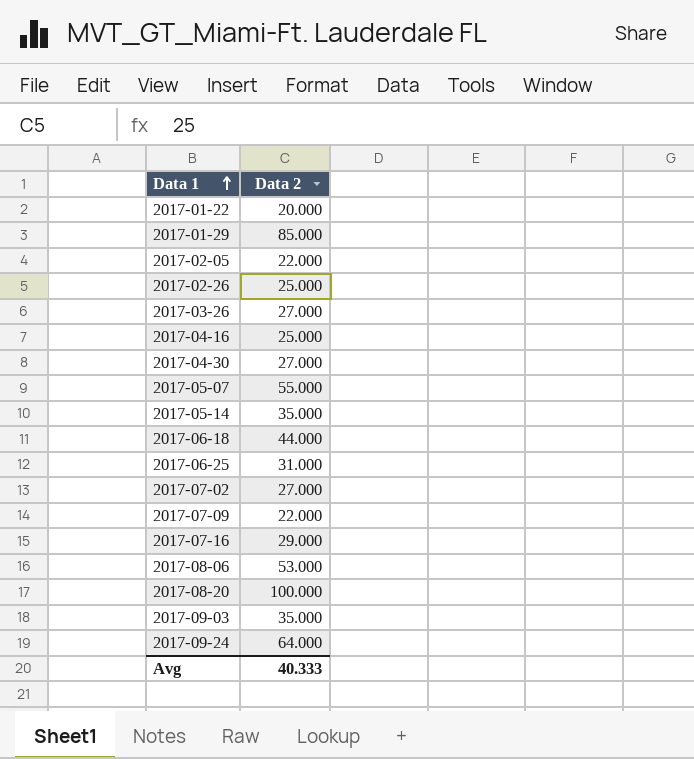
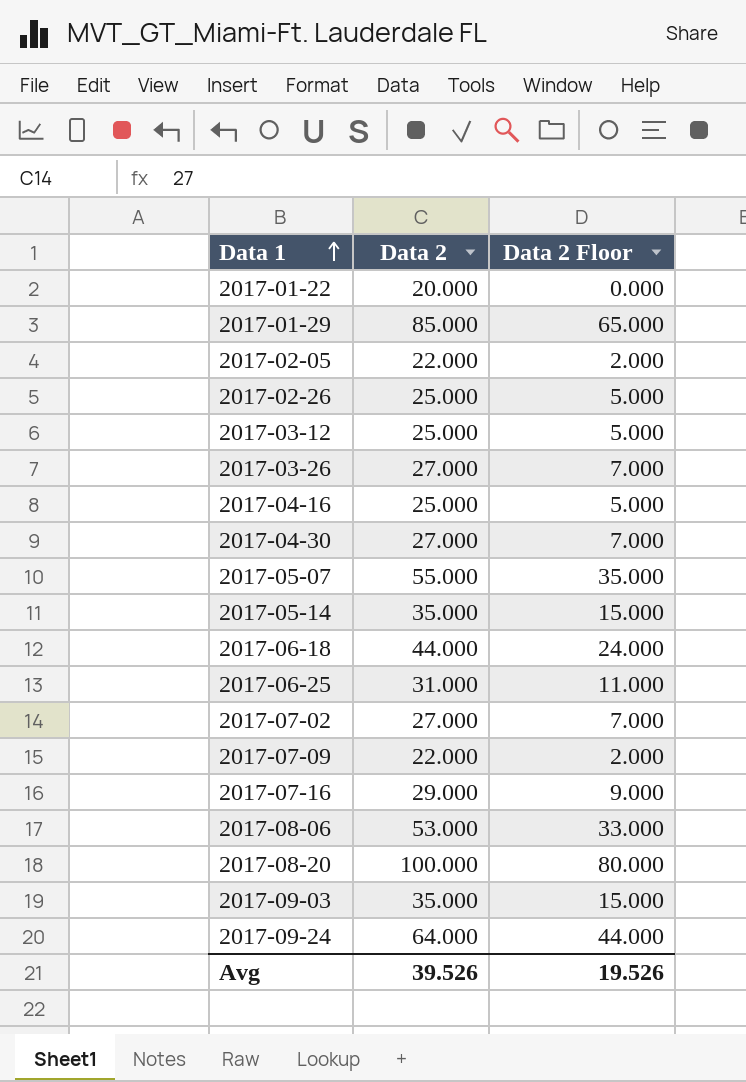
column Data 2 Floor | formula: none -> [Data 2] - 20
row 2017-03-12: none -> 25.000 | 5.000
Avg | Data 2: 40.333 -> 39.526

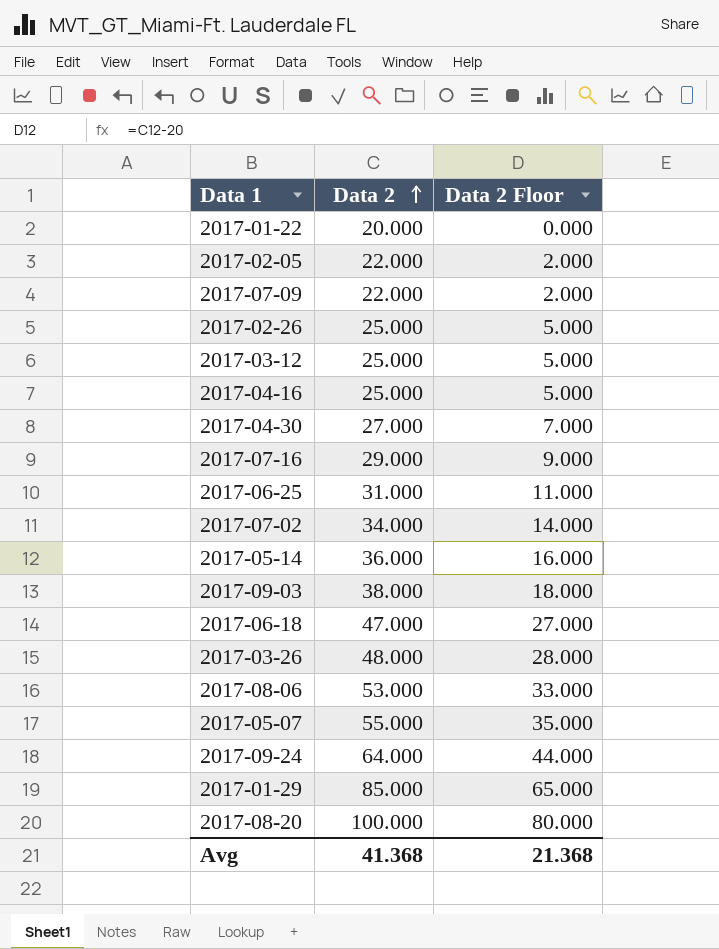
row order: Data 1 ascending -> Data 2 ascending
2017-07-02 | Data 2: 27.000 -> 34.000
2017-07-02 | Data 2 Floor: 7.000 -> 14.000
2017-05-14 | Data 2: 35.000 -> 36.000
2017-05-14 | Data 2 Floor: 15.000 -> 16.000
2017-09-03 | Data 2: 35.000 -> 38.000
2017-09-03 | Data 2 Floor: 15.000 -> 18.000
2017-06-18 | Data 2: 44.000 -> 47.000
2017-06-18 | Data 2 Floor: 24.000 -> 27.000
2017-03-26 | Data 2: 27.000 -> 48.000
2017-03-26 | Data 2 Floor: 7.000 -> 28.000
Avg | Data 2: 39.526 -> 41.368
Avg | Data 2 Floor: 19.526 -> 21.368

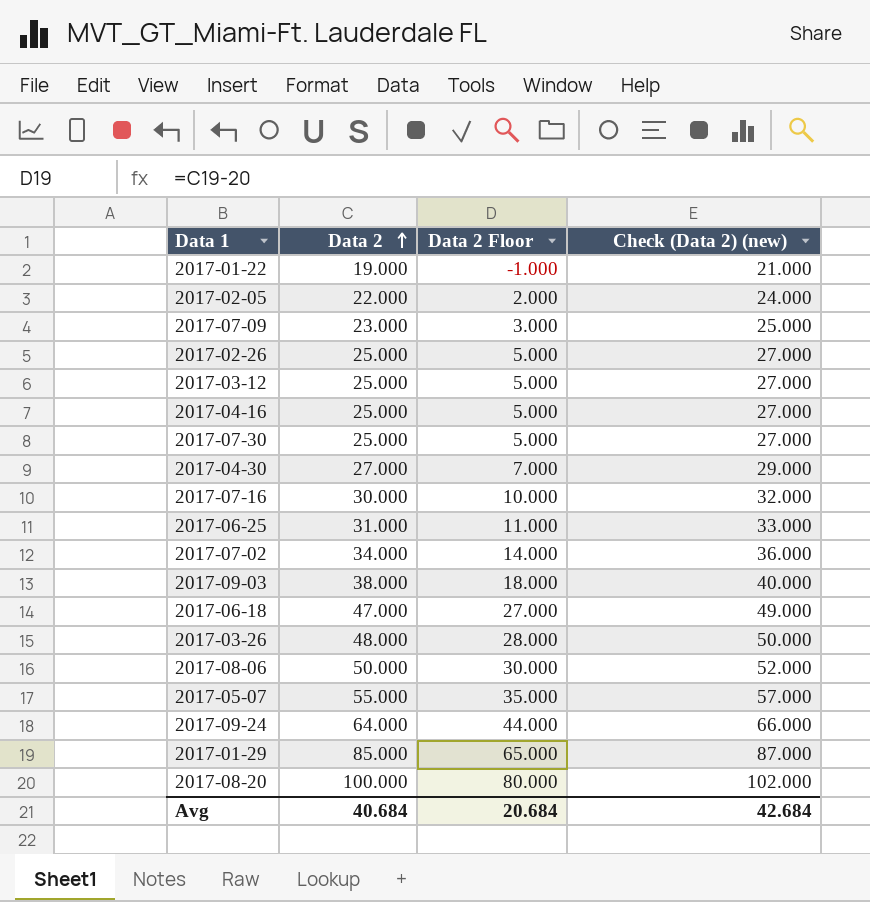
column Check (Data 2) (new) | formula: none -> [Data 2] + 2
row 2017-05-14: 36.000 | 16.000 -> none
2017-01-22 | Data 2: 20.000 -> 19.000
2017-01-22 | Data 2 Floor: 0.000 -> -1.000
2017-07-09 | Data 2: 22.000 -> 23.000
2017-07-09 | Data 2 Floor: 2.000 -> 3.000
row 2017-07-30: none -> 25.000 | 5.000 | 27.000
2017-07-16 | Data 2: 29.000 -> 30.000
2017-07-16 | Data 2 Floor: 9.000 -> 10.000
2017-08-06 | Data 2: 53.000 -> 50.000
2017-08-06 | Data 2 Floor: 33.000 -> 30.000
Avg | Data 2: 41.368 -> 40.684
Avg | Data 2 Floor: 21.368 -> 20.684

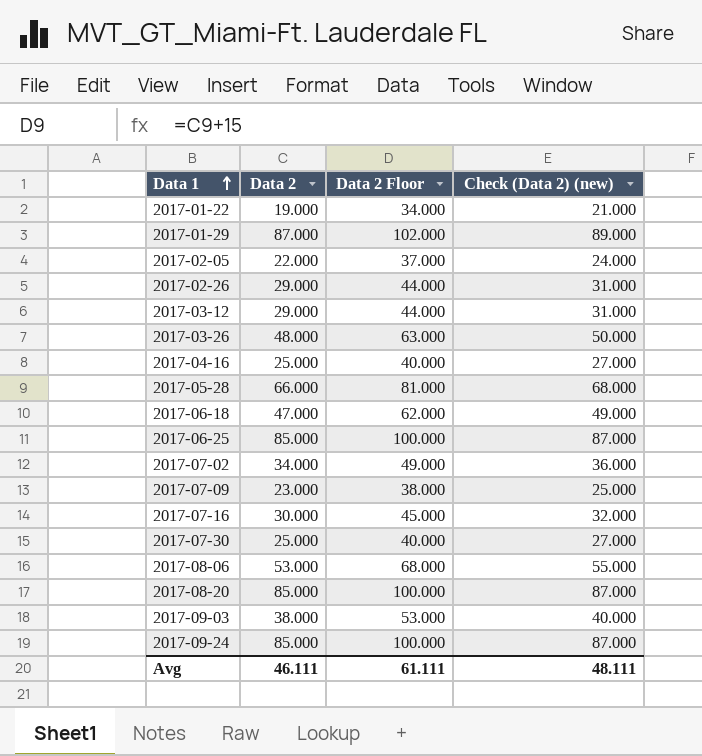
row order: Data 2 ascending -> Data 1 ascending
column Data 2 Floor | formula: [Data 2] - 20 -> [Data 2] + 15
row 2017-04-30: 27.000 | 7.000 | 29.000 -> none
row 2017-05-07: 55.000 | 35.000 | 57.000 -> none
2017-01-29 | Data 2: 85.000 -> 87.000
2017-01-29 | Check (Data 2) (new): 87.000 -> 89.000
2017-02-26 | Data 2: 25.000 -> 29.000
2017-02-26 | Check (Data 2) (new): 27.000 -> 31.000
2017-03-12 | Data 2: 25.000 -> 29.000
2017-03-12 | Check (Data 2) (new): 27.000 -> 31.000
row 2017-05-28: none -> 66.000 | 81.000 | 68.000
2017-06-25 | Data 2: 31.000 -> 85.000
2017-06-25 | Check (Data 2) (new): 33.000 -> 87.000
2017-08-06 | Data 2: 50.000 -> 53.000
2017-08-06 | Check (Data 2) (new): 52.000 -> 55.000
2017-08-20 | Data 2: 100.000 -> 85.000
2017-08-20 | Check (Data 2) (new): 102.000 -> 87.000
2017-09-24 | Data 2: 64.000 -> 85.000
2017-09-24 | Check (Data 2) (new): 66.000 -> 87.000
Avg | Data 2: 40.684 -> 46.111
Avg | Data 2 Floor: 20.684 -> 61.111
Avg | Check (Data 2) (new): 42.684 -> 48.111

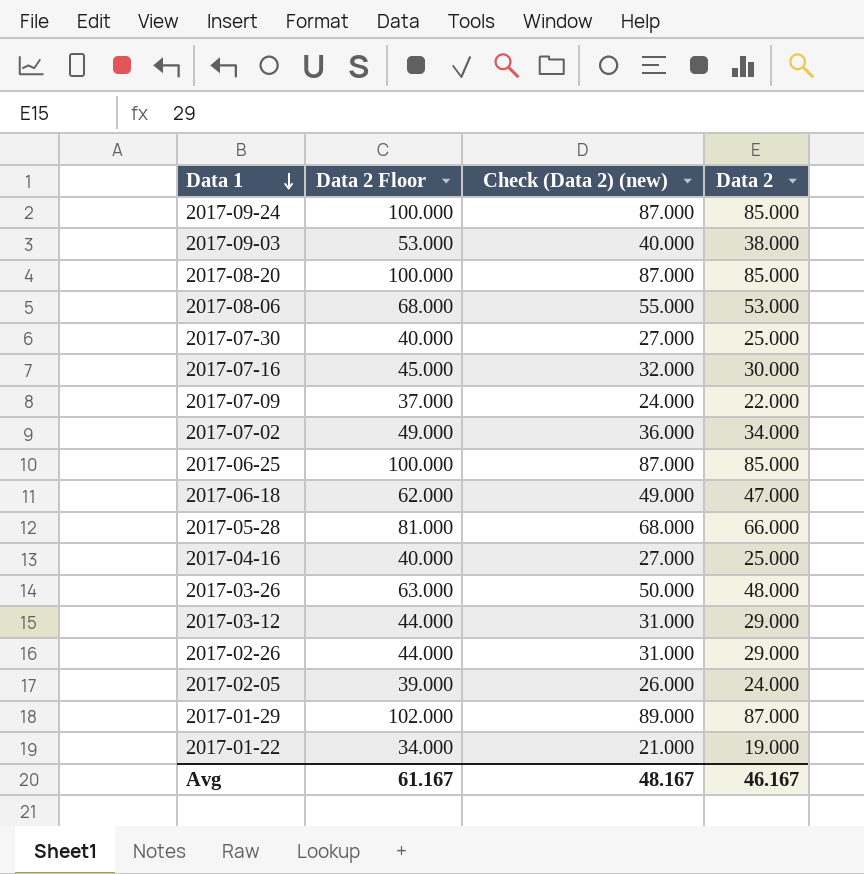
row order: Data 1 ascending -> Data 1 descending
column Data 2 | position: 2 -> 4
2017-07-09 | Data 2 Floor: 38.000 -> 37.000
2017-07-09 | Check (Data 2) (new): 25.000 -> 24.000
2017-07-09 | Data 2: 23.000 -> 22.000
2017-02-05 | Data 2 Floor: 37.000 -> 39.000
2017-02-05 | Check (Data 2) (new): 24.000 -> 26.000
2017-02-05 | Data 2: 22.000 -> 24.000
Avg | Data 2 Floor: 61.111 -> 61.167
Avg | Check (Data 2) (new): 48.111 -> 48.167
Avg | Data 2: 46.111 -> 46.167

